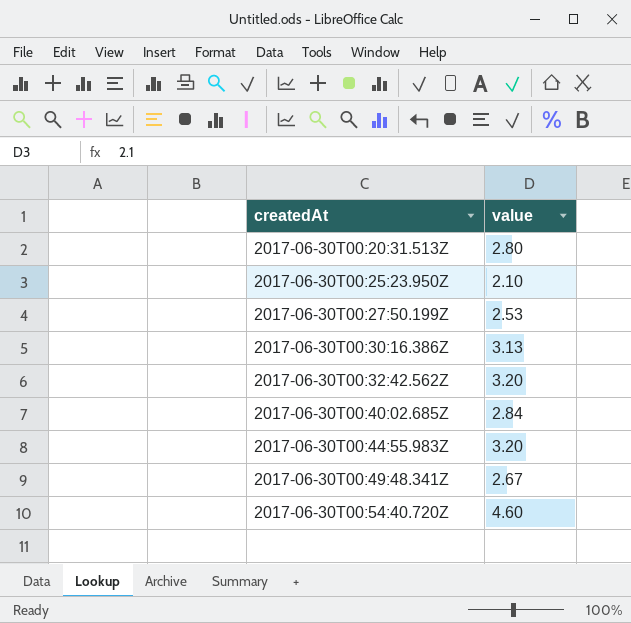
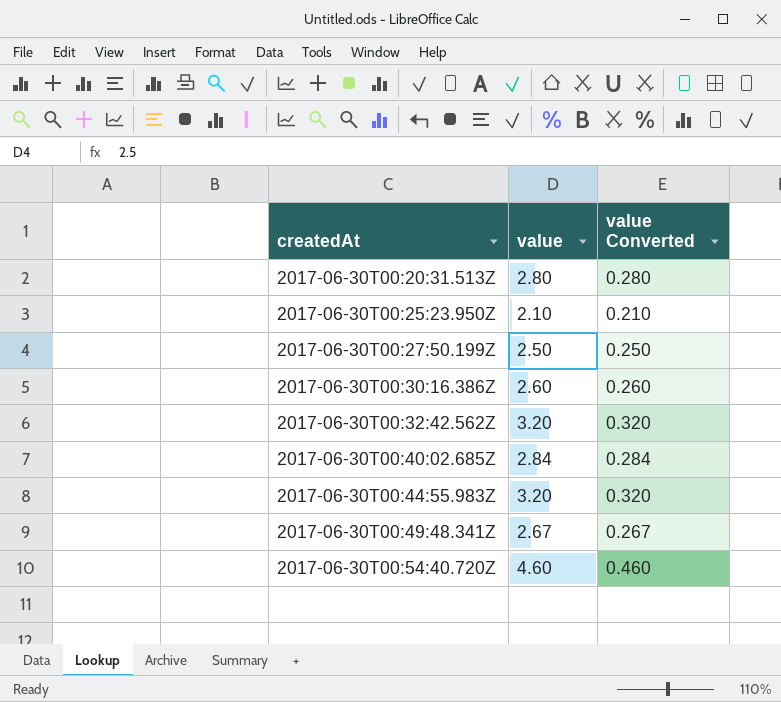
column value Converted | formula: none -> [value] * 0.1
2017-06-30T00:27:50.199Z | value: 2.53 -> 2.50
2017-06-30T00:30:16.386Z | value: 3.13 -> 2.60

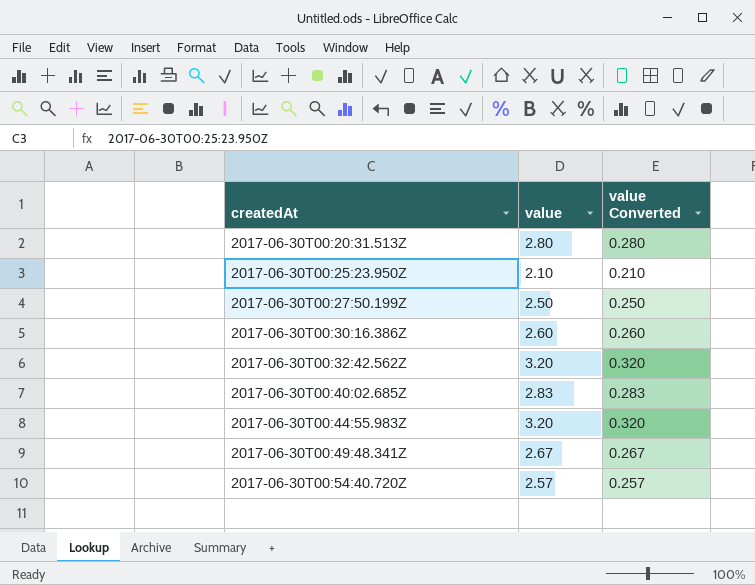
2017-06-30T00:40:02.685Z | value: 2.84 -> 2.83
2017-06-30T00:40:02.685Z | value Converted: 0.284 -> 0.283
2017-06-30T00:54:40.720Z | value: 4.60 -> 2.57
2017-06-30T00:54:40.720Z | value Converted: 0.460 -> 0.257

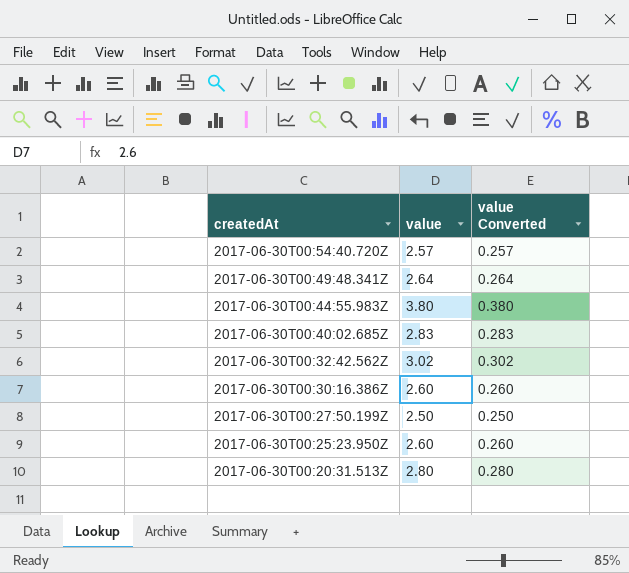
row order: createdAt ascending -> createdAt descending
2017-06-30T00:49:48.341Z | value: 2.67 -> 2.64
2017-06-30T00:49:48.341Z | value Converted: 0.267 -> 0.264
2017-06-30T00:44:55.983Z | value: 3.20 -> 3.80
2017-06-30T00:44:55.983Z | value Converted: 0.320 -> 0.380
2017-06-30T00:32:42.562Z | value: 3.20 -> 3.02
2017-06-30T00:32:42.562Z | value Converted: 0.320 -> 0.302
2017-06-30T00:25:23.950Z | value: 2.10 -> 2.60
2017-06-30T00:25:23.950Z | value Converted: 0.210 -> 0.260

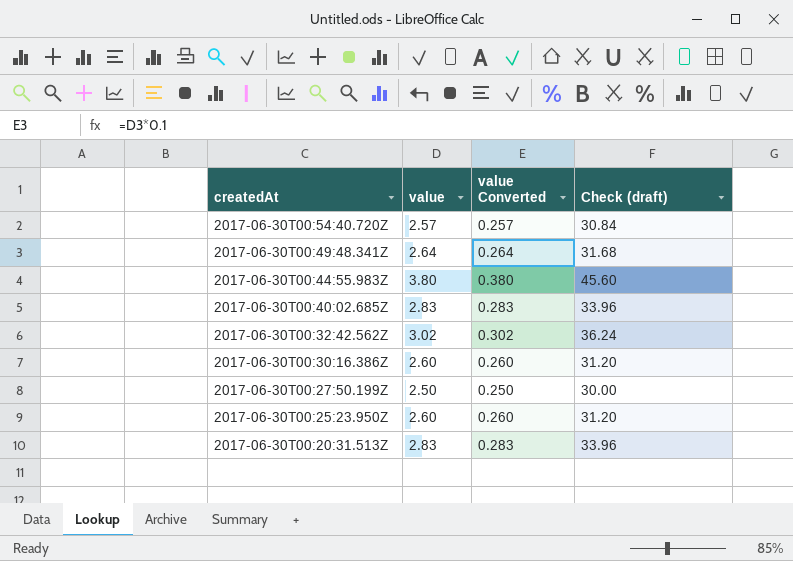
column Check (draft) | formula: none -> [value] * 12
2017-06-30T00:20:31.513Z | value: 2.80 -> 2.83
2017-06-30T00:20:31.513Z | value Converted: 0.280 -> 0.283

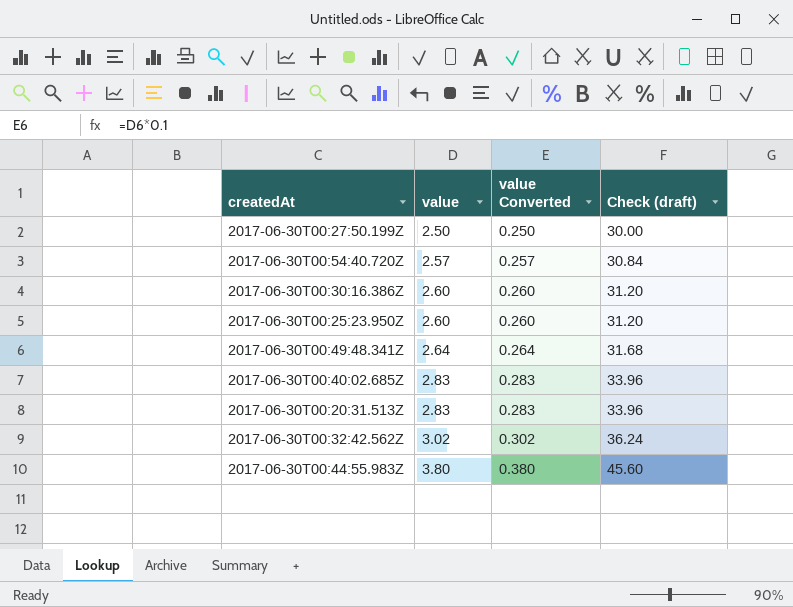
row order: createdAt descending -> value ascending

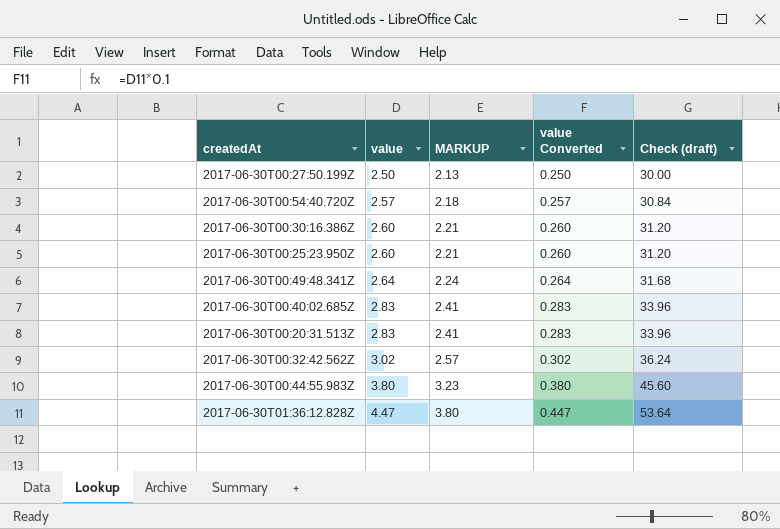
column MARKUP | formula: none -> [value] * 0.85
row 2017-06-30T01:36:12.828Z: none -> 4.47 | 3.80 | 0.447 | 53.64

